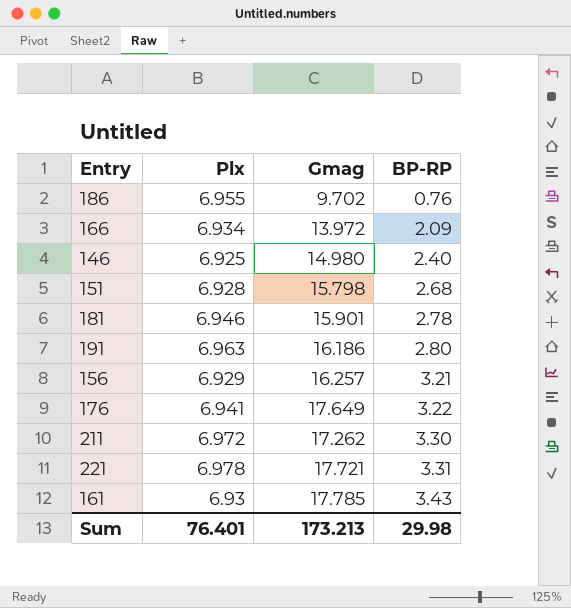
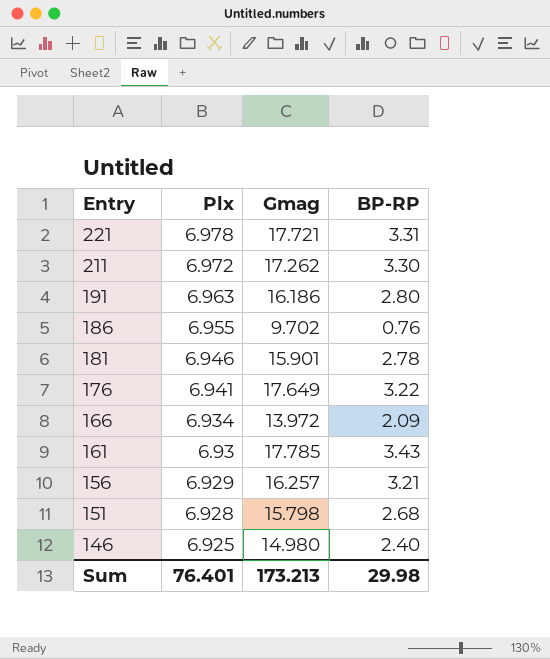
row order: BP-RP ascending -> Entry descending

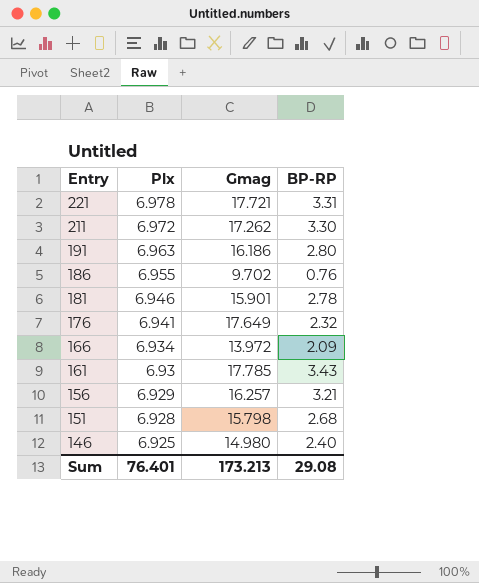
176 | BP-RP: 3.22 -> 2.32
Sum | BP-RP: 29.98 -> 29.08

